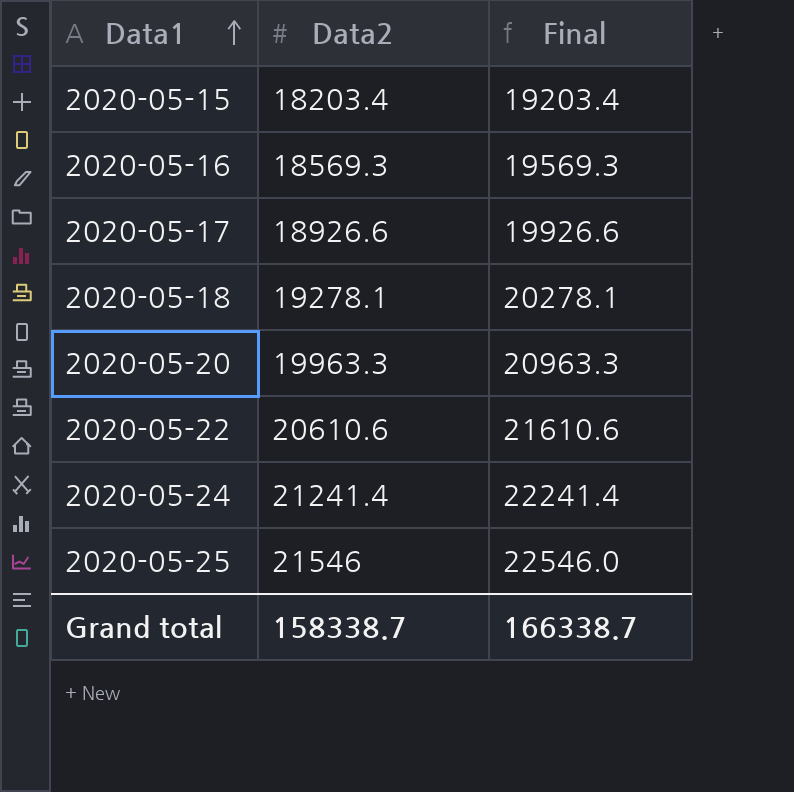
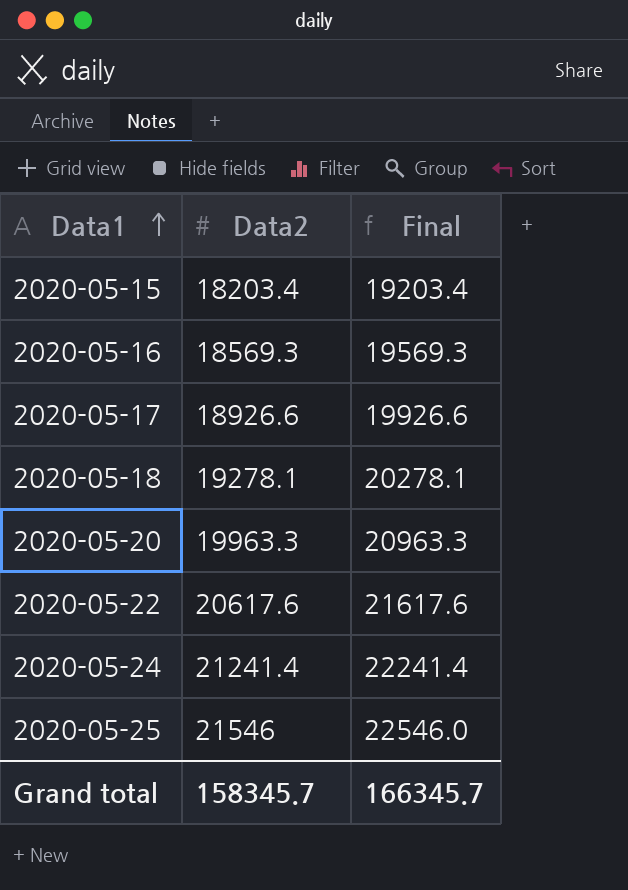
2020-05-22 | Data2: 20610.6 -> 20617.6
2020-05-22 | Final: 21610.6 -> 21617.6
Grand total | Data2: 158338.7 -> 158345.7
Grand total | Final: 166338.7 -> 166345.7

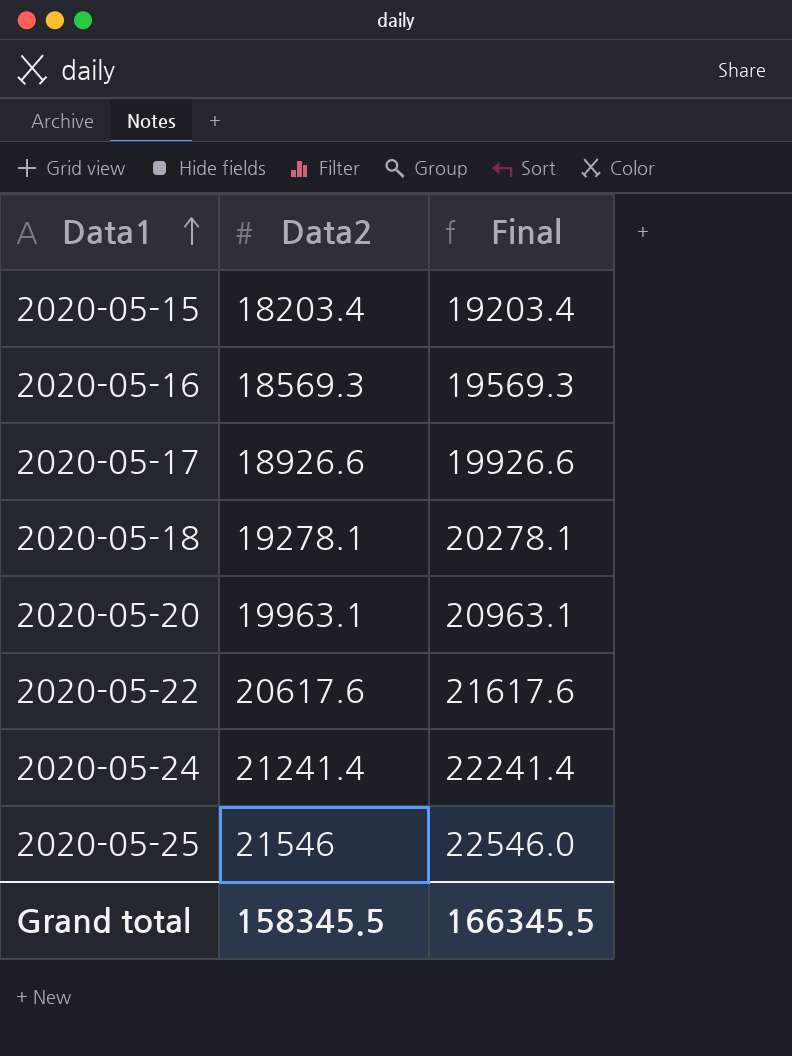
2020-05-20 | Data2: 19963.3 -> 19963.1
2020-05-20 | Final: 20963.3 -> 20963.1
Grand total | Data2: 158345.7 -> 158345.5
Grand total | Final: 166345.7 -> 166345.5

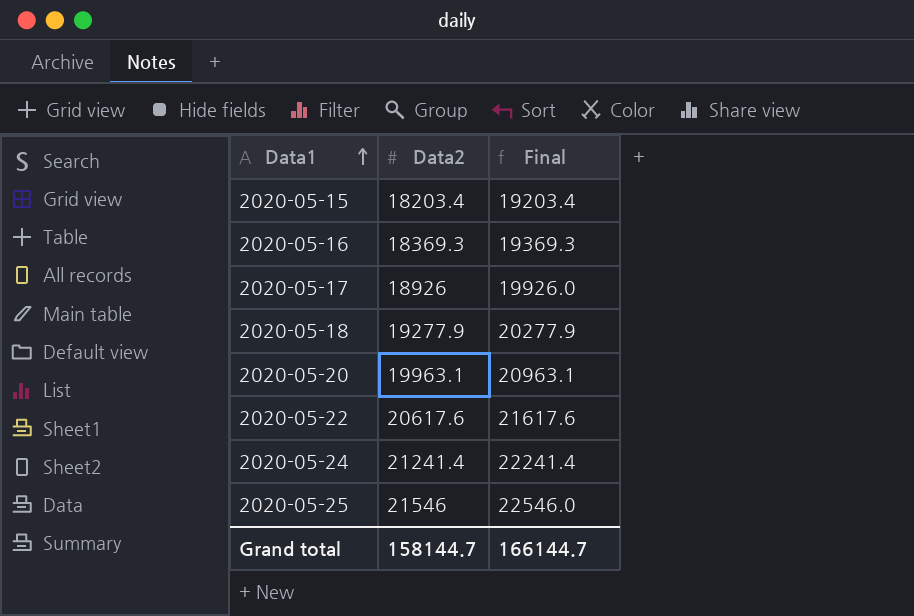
2020-05-16 | Data2: 18569.3 -> 18369.3
2020-05-16 | Final: 19569.3 -> 19369.3
2020-05-17 | Data2: 18926.6 -> 18926
2020-05-17 | Final: 19926.6 -> 19926.0
2020-05-18 | Data2: 19278.1 -> 19277.9
2020-05-18 | Final: 20278.1 -> 20277.9
Grand total | Data2: 158345.5 -> 158144.7
Grand total | Final: 166345.5 -> 166144.7

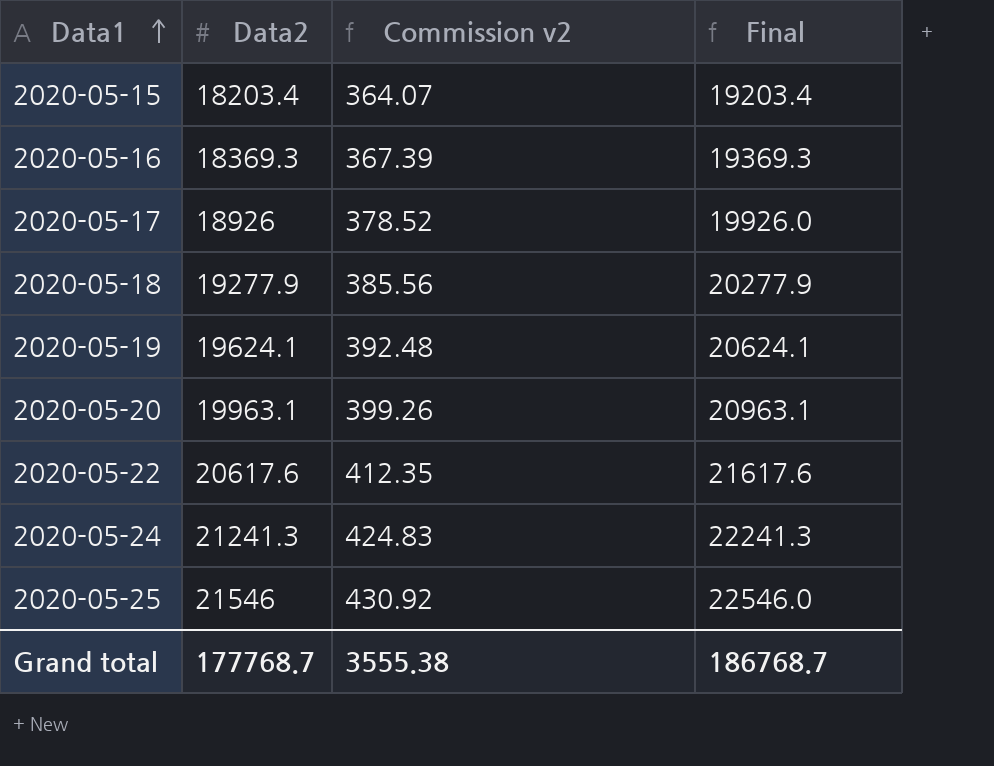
column Commission v2 | formula: none -> [Data2] * 0.02
row 2020-05-19: none -> 19624.1 | 392.48 | 20624.1
2020-05-24 | Data2: 21241.4 -> 21241.3
2020-05-24 | Final: 22241.4 -> 22241.3
Grand total | Data2: 158144.7 -> 177768.7
Grand total | Final: 166144.7 -> 186768.7

